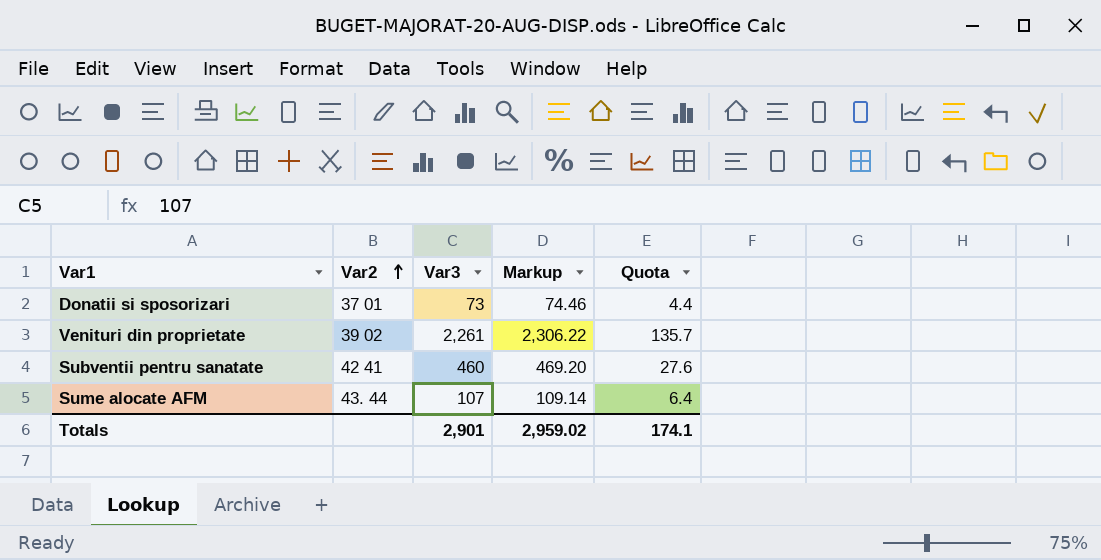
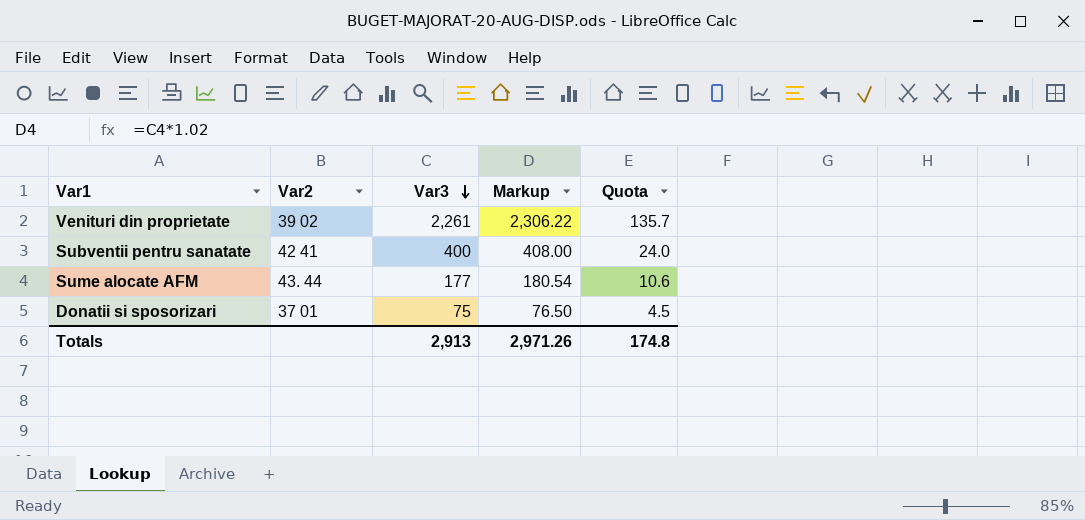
row order: Var2 ascending -> Var3 descending
Subventii pentru sanatate | Var3: 460 -> 400
Subventii pentru sanatate | Markup: 469.20 -> 408.00
Subventii pentru sanatate | Quota: 27.6 -> 24.0
Sume alocate AFM | Var3: 107 -> 177
Sume alocate AFM | Markup: 109.14 -> 180.54
Sume alocate AFM | Quota: 6.4 -> 10.6
Donatii si sposorizari | Var3: 73 -> 75
Donatii si sposorizari | Markup: 74.46 -> 76.50
Donatii si sposorizari | Quota: 4.4 -> 4.5
Totals | Var3: 2,901 -> 2,913
Totals | Markup: 2,959.02 -> 2,971.26
Totals | Quota: 174.1 -> 174.8

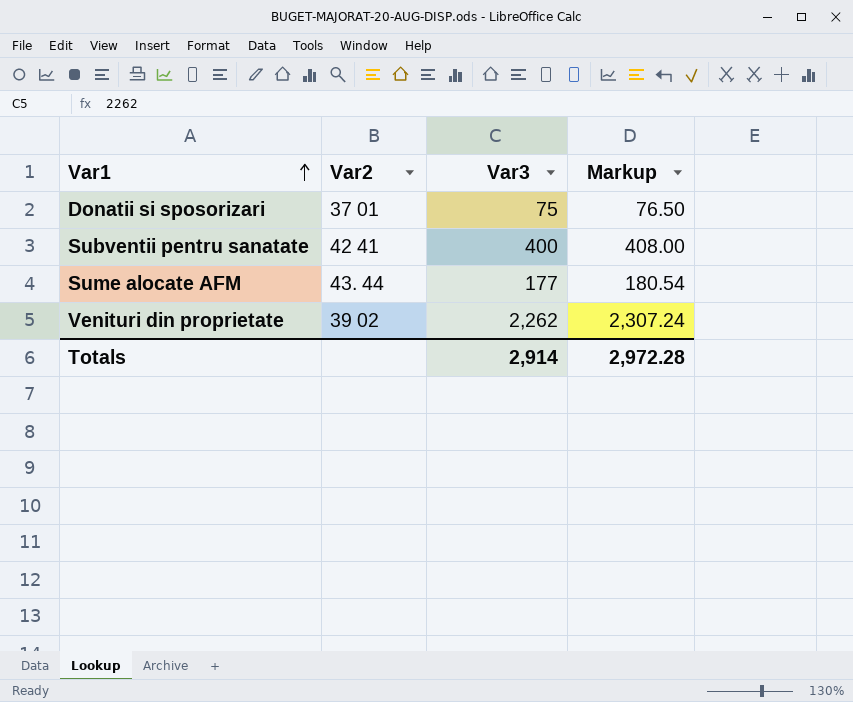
row order: Var3 descending -> Var1 ascending
column Quota | formula: [Var3] * 0.06 -> none
Venituri din proprietate | Var3: 2,261 -> 2,262
Venituri din proprietate | Markup: 2,306.22 -> 2,307.24
Totals | Var3: 2,913 -> 2,914
Totals | Markup: 2,971.26 -> 2,972.28

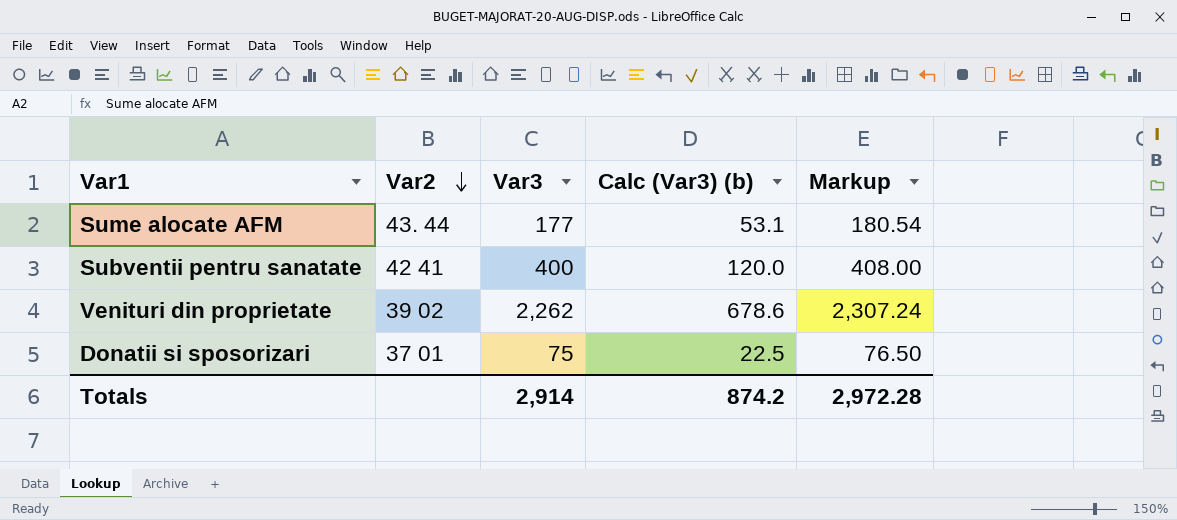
row order: Var1 ascending -> Var2 descending
column Calc (Var3) (b) | formula: none -> [Var3] * 0.3

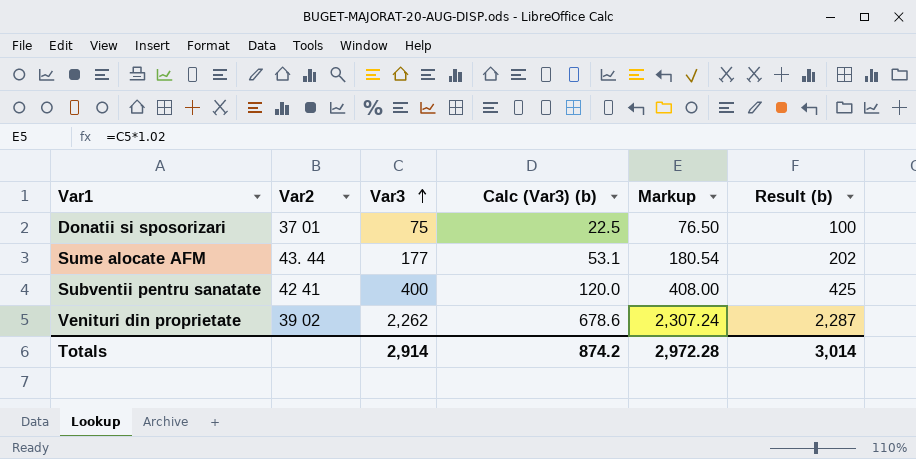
row order: Var2 descending -> Var3 ascending
column Result (b) | formula: none -> [Var3] + 25

